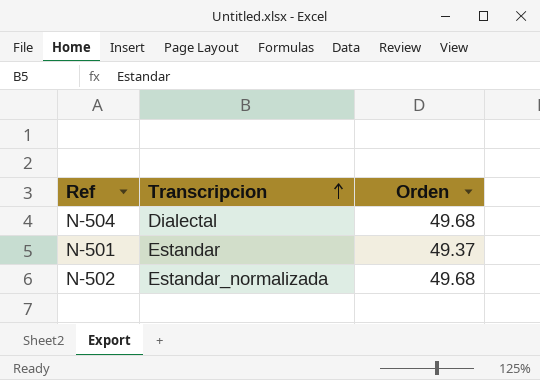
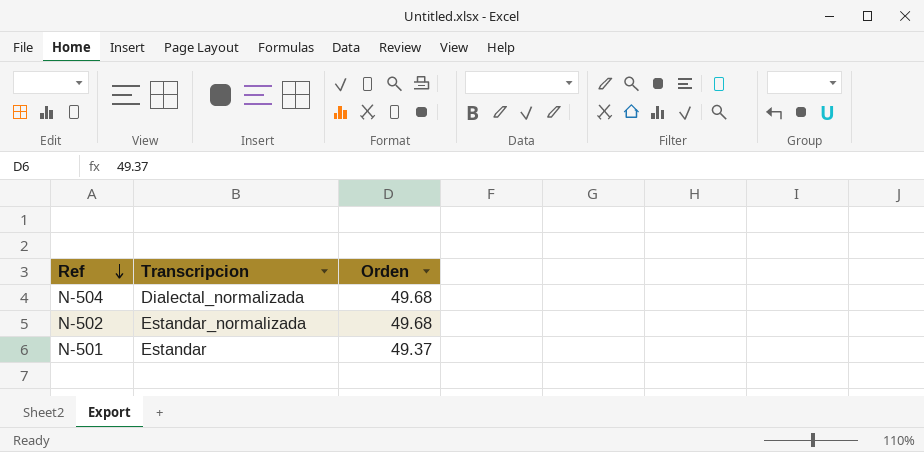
row order: Transcripcion ascending -> Ref descending
N-504 | Transcripcion: Dialectal -> Dialectal_normalizada

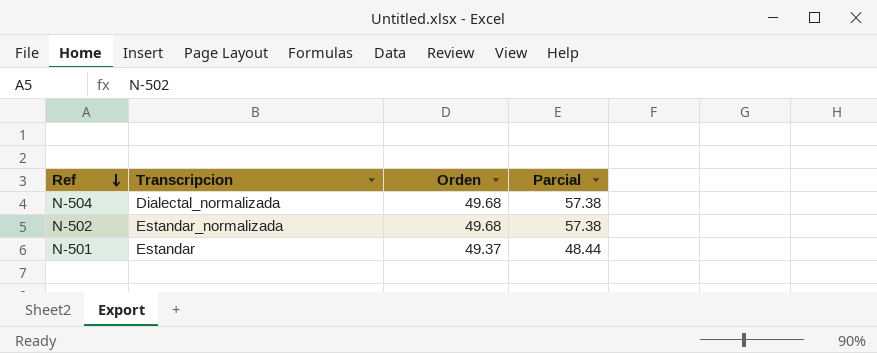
column Parcial | position: none -> 4

